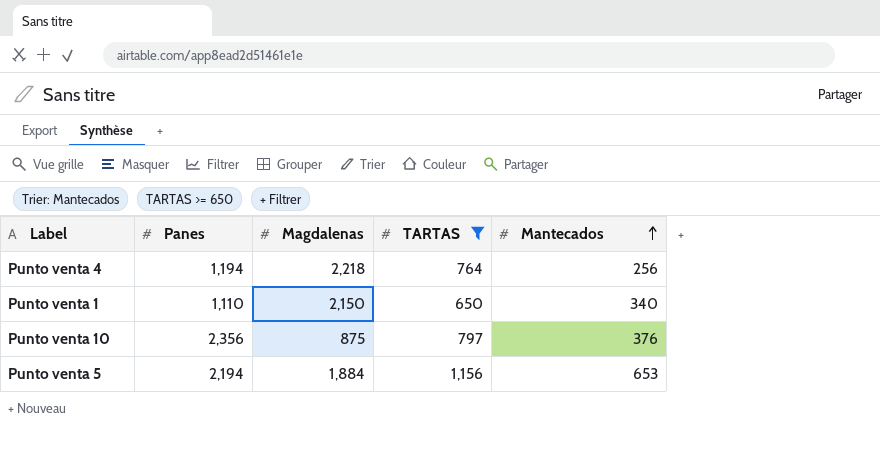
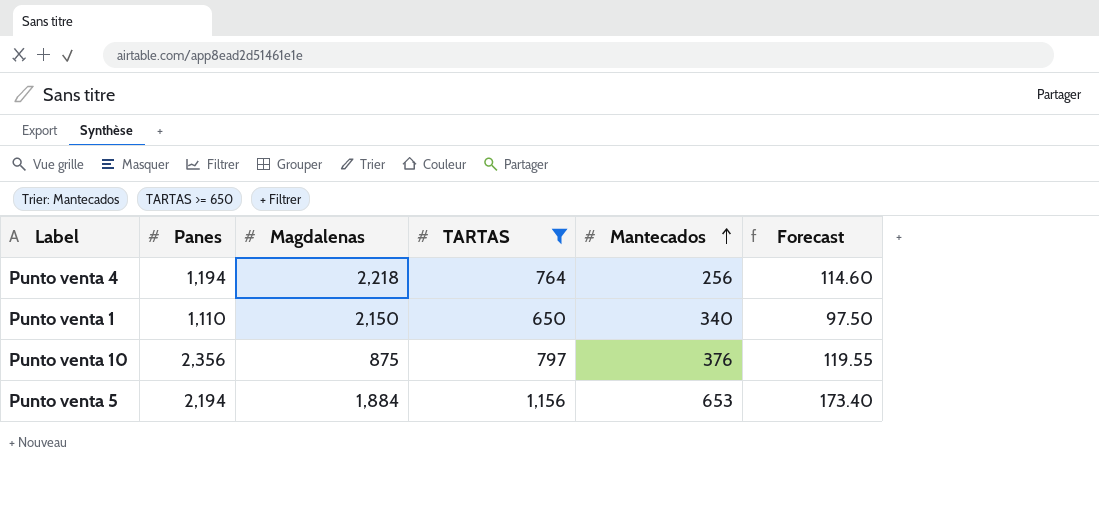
column Forecast | formula: none -> [TARTAS] * 0.15

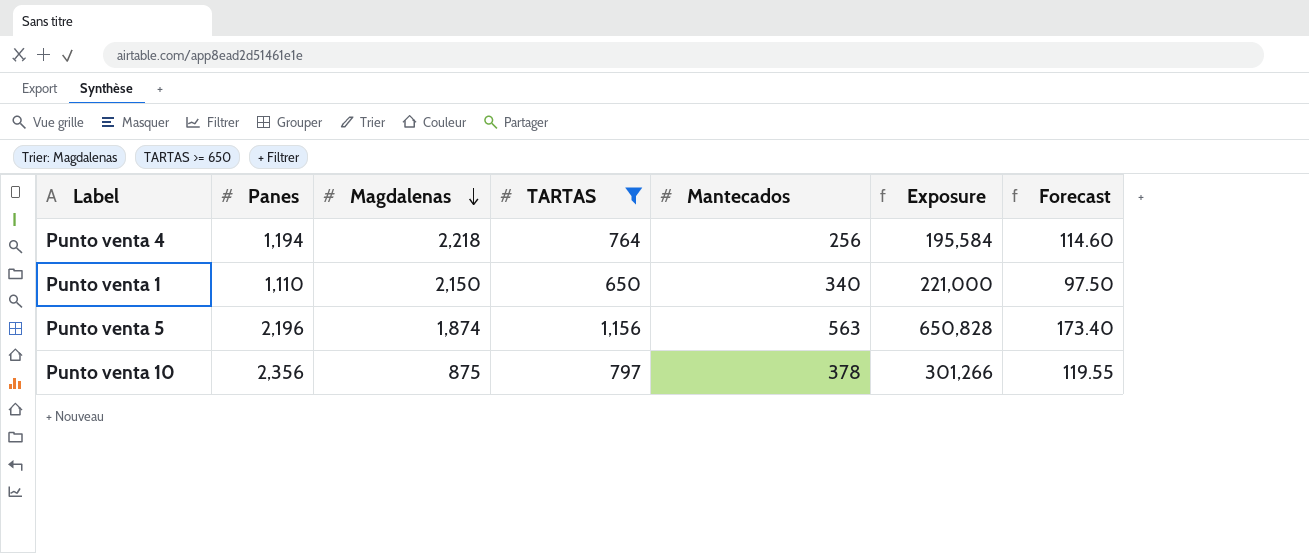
row order: Mantecados ascending -> Magdalenas descending
column Exposure | formula: none -> [TARTAS] * [Mantecados]
Punto venta 5 | Panes: 2,194 -> 2,196
Punto venta 5 | Magdalenas: 1,884 -> 1,874
Punto venta 5 | Mantecados: 653 -> 563
Punto venta 10 | Mantecados: 376 -> 378

